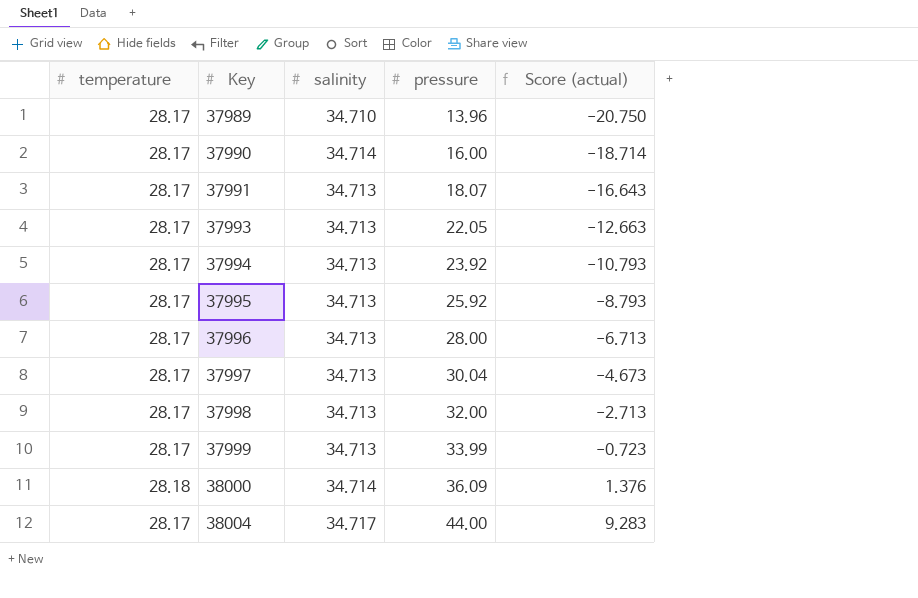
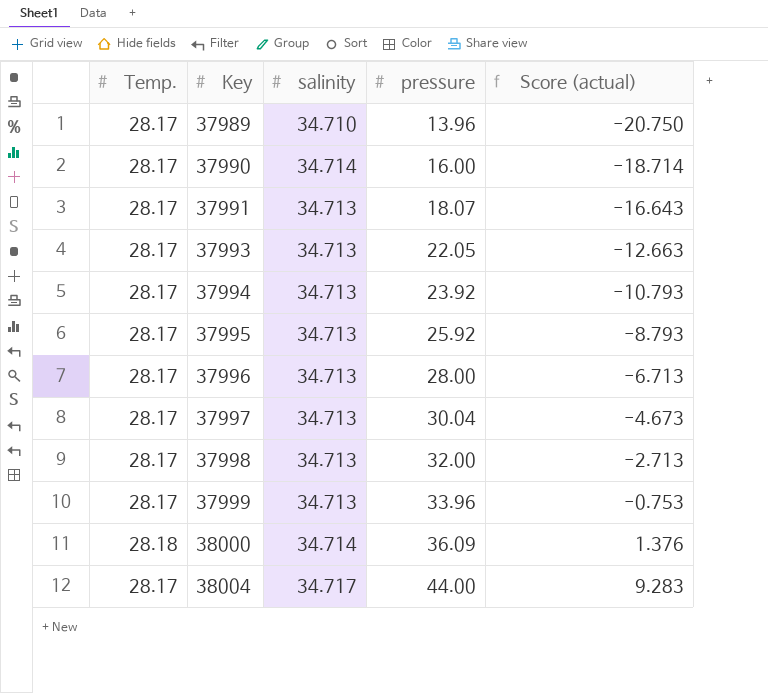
column name: temperature -> Temp.
37999 | pressure: 33.99 -> 33.96
37999 | Score (actual): -0.723 -> -0.753

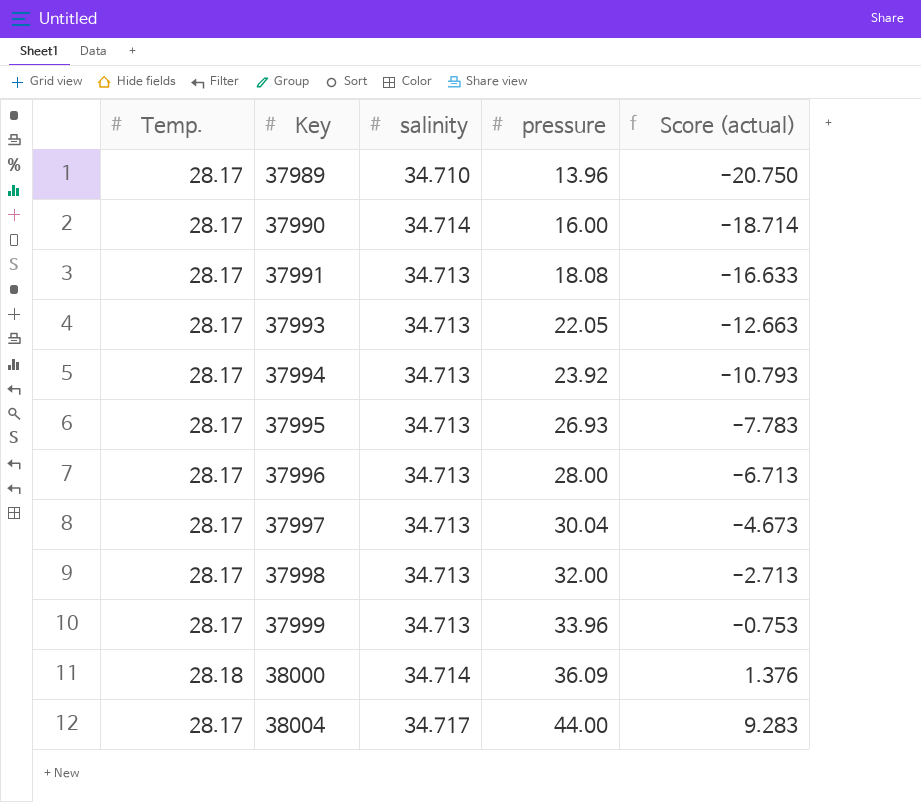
37991 | pressure: 18.07 -> 18.08
37991 | Score (actual): -16.643 -> -16.633
37995 | pressure: 25.92 -> 26.93
37995 | Score (actual): -8.793 -> -7.783

